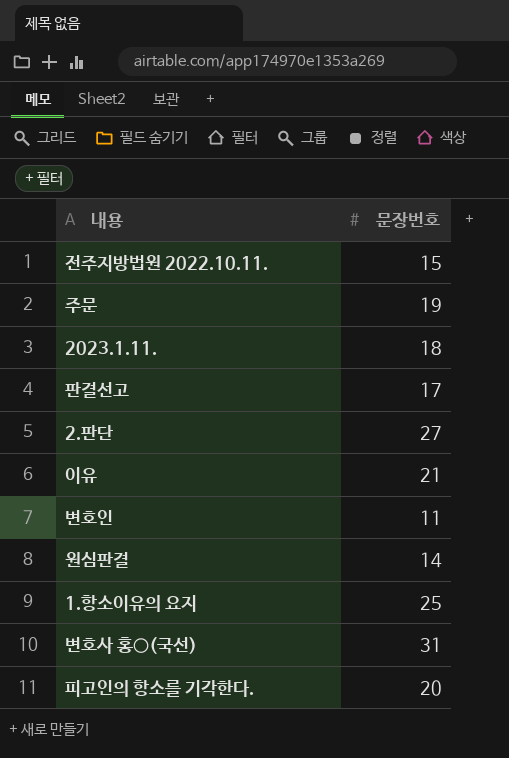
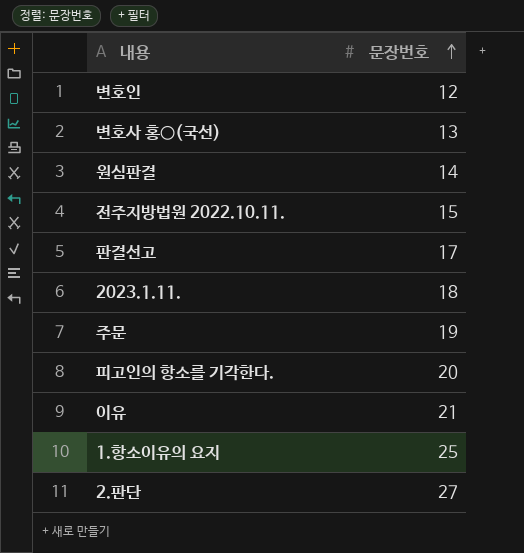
row order: none -> 문장번호 ascending
변호인 | 문장번호: 11 -> 12
변호사 홍○(국선) | 문장번호: 31 -> 13

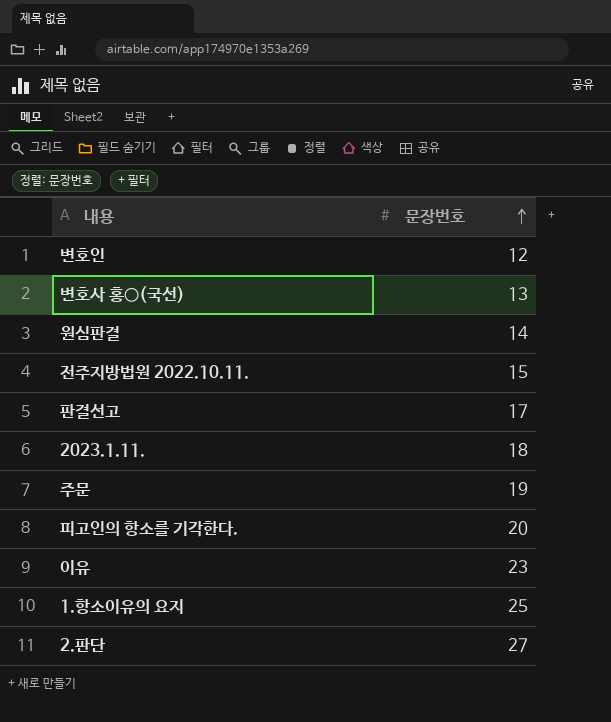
이유 | 문장번호: 21 -> 23

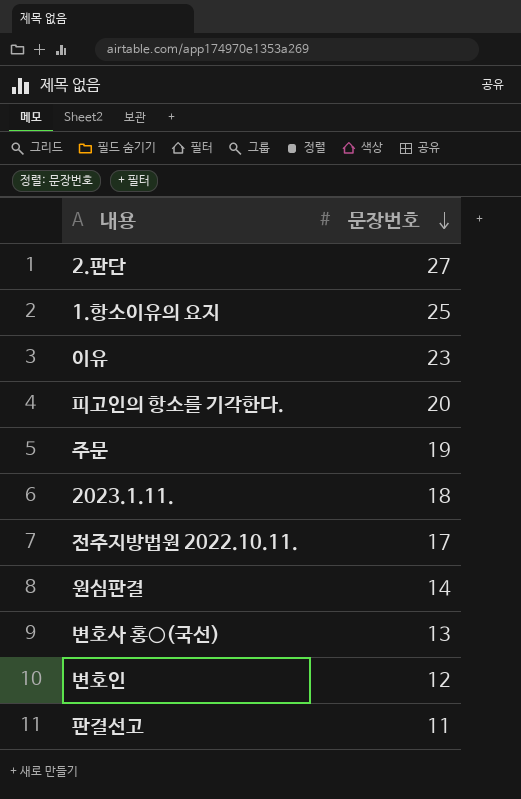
row order: 문장번호 ascending -> 문장번호 descending
전주지방법원 2022.10.11. | 문장번호: 15 -> 17
판결선고 | 문장번호: 17 -> 11

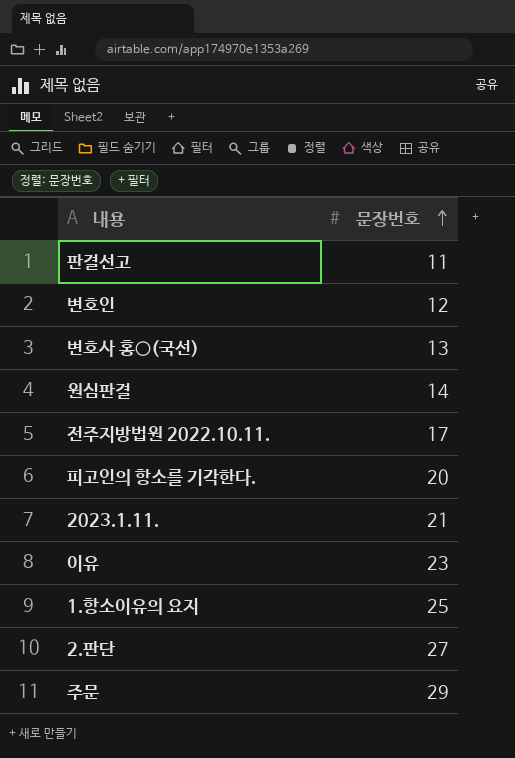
row order: 문장번호 descending -> 문장번호 ascending
2023.1.11. | 문장번호: 18 -> 21
주문 | 문장번호: 19 -> 29

